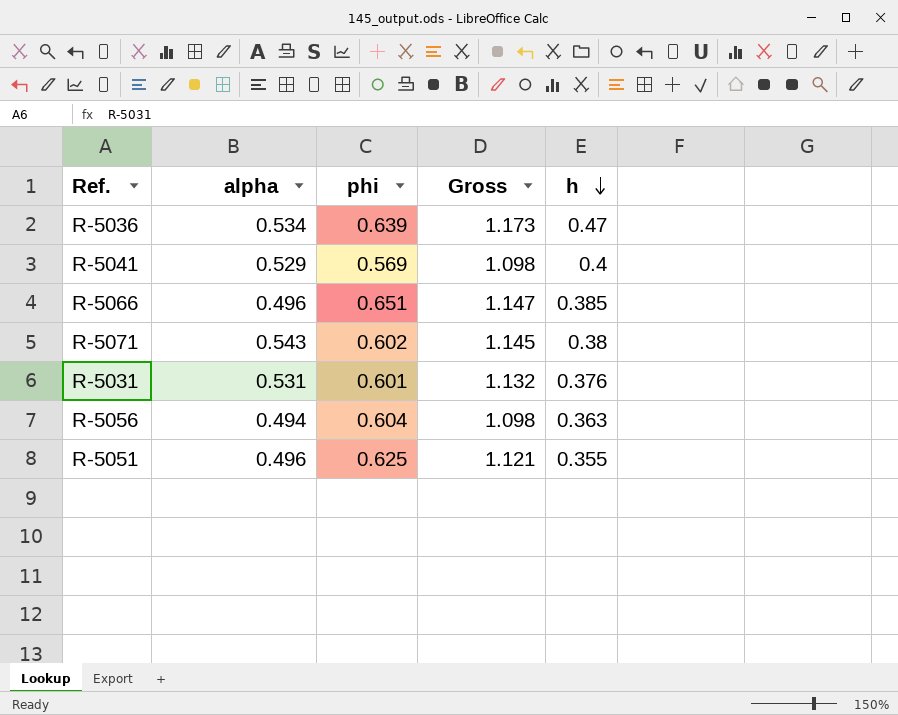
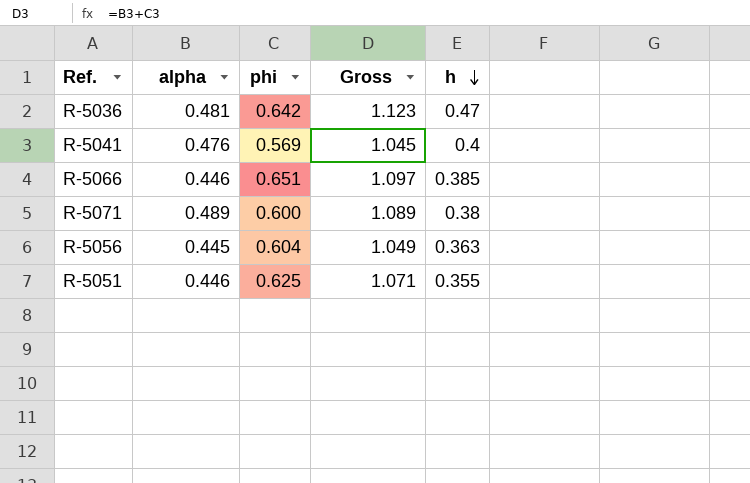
row R-5031: 0.531 | 0.601 | 1.132 | 0.376 -> none
R-5036 | alpha: 0.534 -> 0.481
R-5036 | phi: 0.639 -> 0.642
R-5036 | Gross: 1.173 -> 1.123
R-5041 | alpha: 0.529 -> 0.476
R-5041 | Gross: 1.098 -> 1.045
R-5066 | alpha: 0.496 -> 0.446
R-5066 | Gross: 1.147 -> 1.097
R-5071 | alpha: 0.543 -> 0.489
R-5071 | phi: 0.602 -> 0.600
R-5071 | Gross: 1.145 -> 1.089
R-5056 | alpha: 0.494 -> 0.445
R-5056 | Gross: 1.098 -> 1.049
R-5051 | alpha: 0.496 -> 0.446
R-5051 | Gross: 1.121 -> 1.071

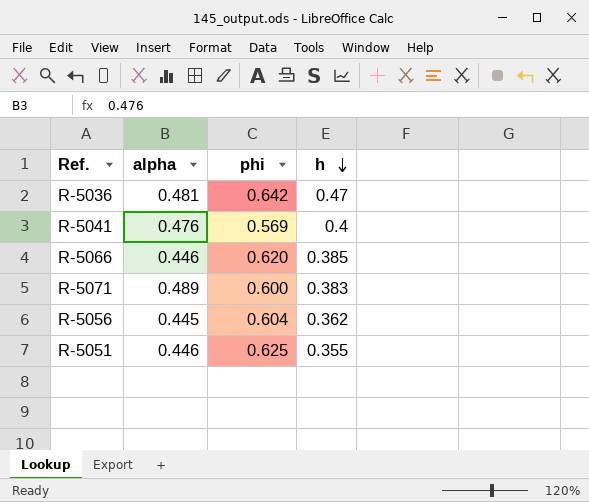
column Gross | formula: [alpha] + [phi] -> none
R-5066 | phi: 0.651 -> 0.620
R-5071 | h: 0.38 -> 0.383
R-5056 | h: 0.363 -> 0.362

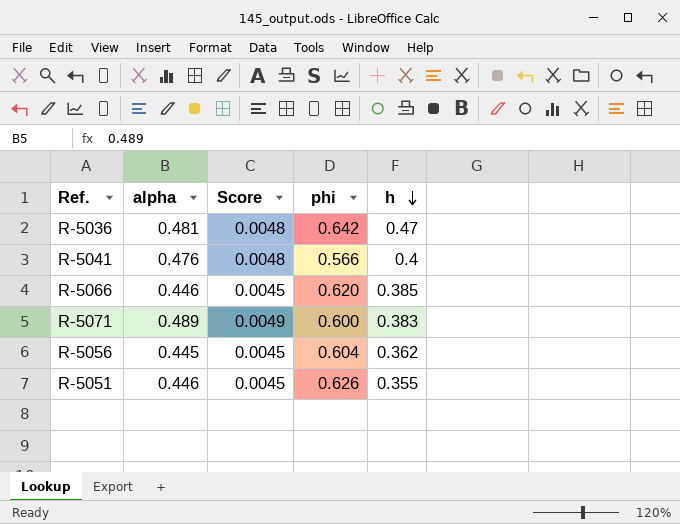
column Score | formula: none -> [alpha] * 0.01
R-5041 | phi: 0.569 -> 0.566
R-5051 | phi: 0.625 -> 0.626

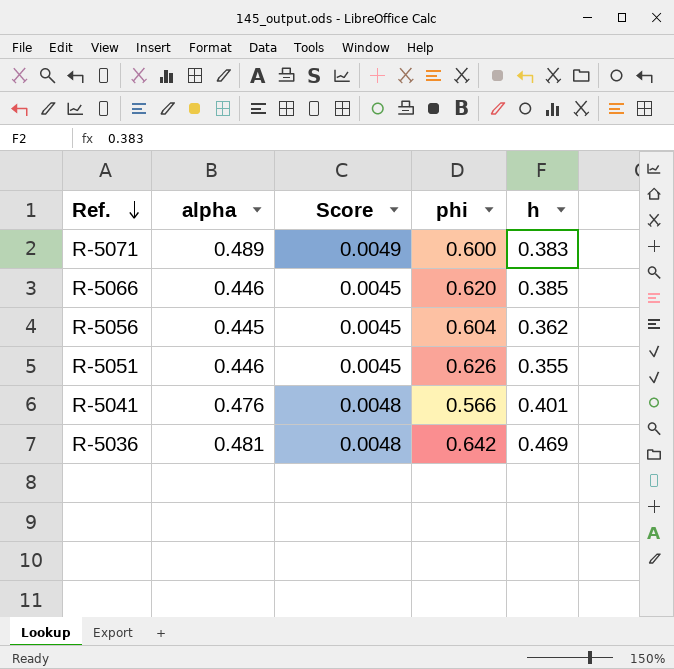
row order: h descending -> Ref. descending
R-5041 | h: 0.4 -> 0.401
R-5036 | h: 0.47 -> 0.469

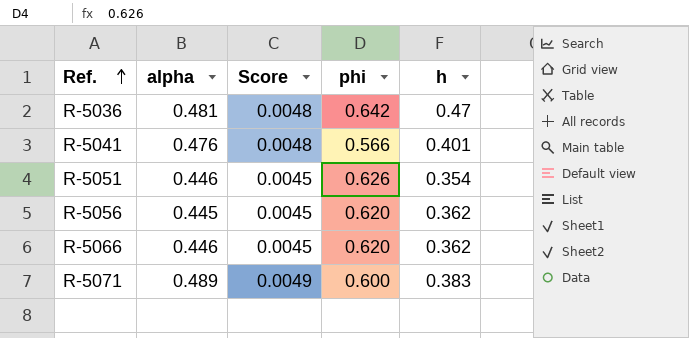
row order: Ref. descending -> Ref. ascending
R-5036 | h: 0.469 -> 0.47
R-5051 | h: 0.355 -> 0.354
R-5056 | phi: 0.604 -> 0.620
R-5066 | h: 0.385 -> 0.362

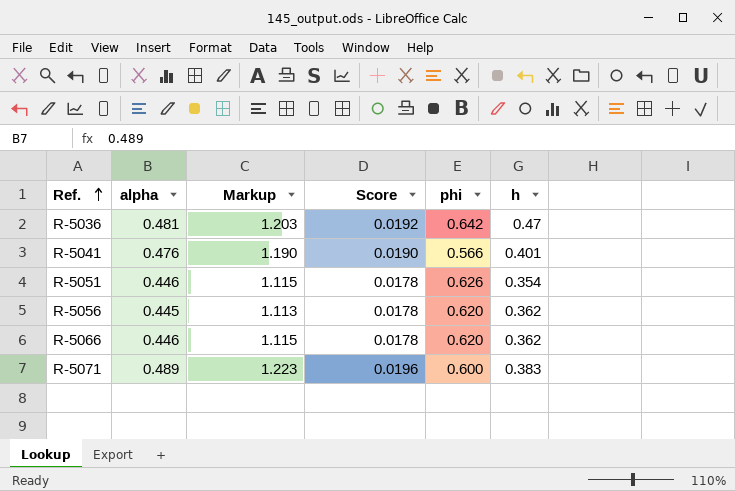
column Markup | formula: none -> [alpha] * 2.5
column Score | formula: [alpha] * 0.01 -> [alpha] * 0.04

